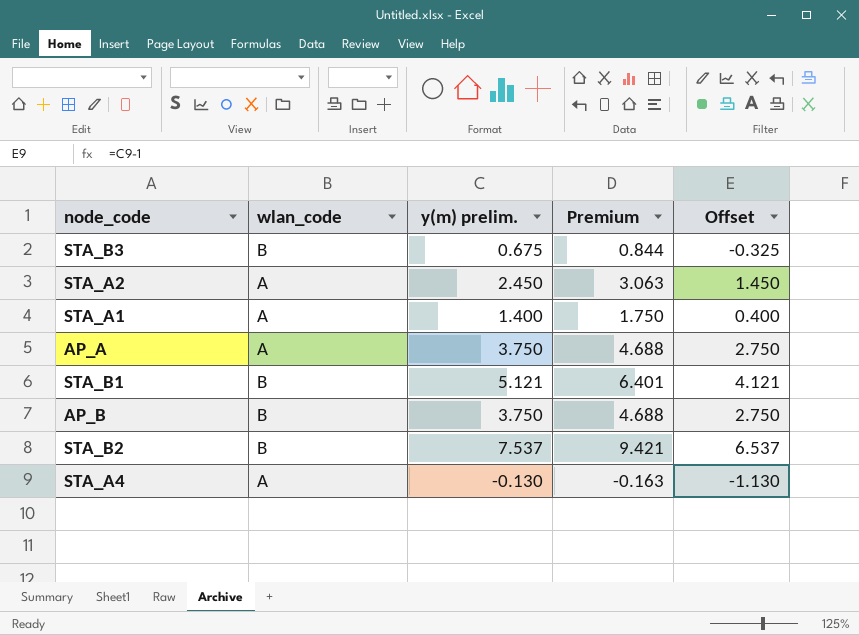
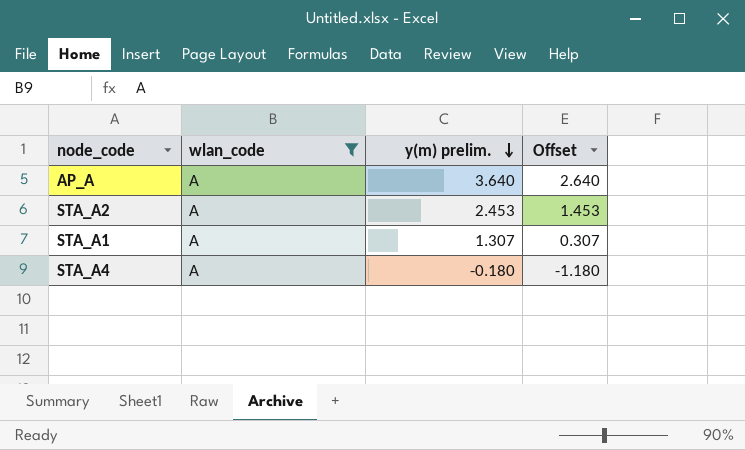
filter: none -> wlan_code = A
row order: none -> y(m) prelim. descending
column Premium | formula: [y(m) prelim.] * 1.25 -> none
AP_A | y(m) prelim.: 3.750 -> 3.640
AP_A | Offset: 2.750 -> 2.640
STA_A2 | y(m) prelim.: 2.450 -> 2.453
STA_A2 | Offset: 1.450 -> 1.453
STA_A1 | y(m) prelim.: 1.400 -> 1.307
STA_A1 | Offset: 0.400 -> 0.307
STA_A4 | y(m) prelim.: -0.130 -> -0.180
STA_A4 | Offset: -1.130 -> -1.180

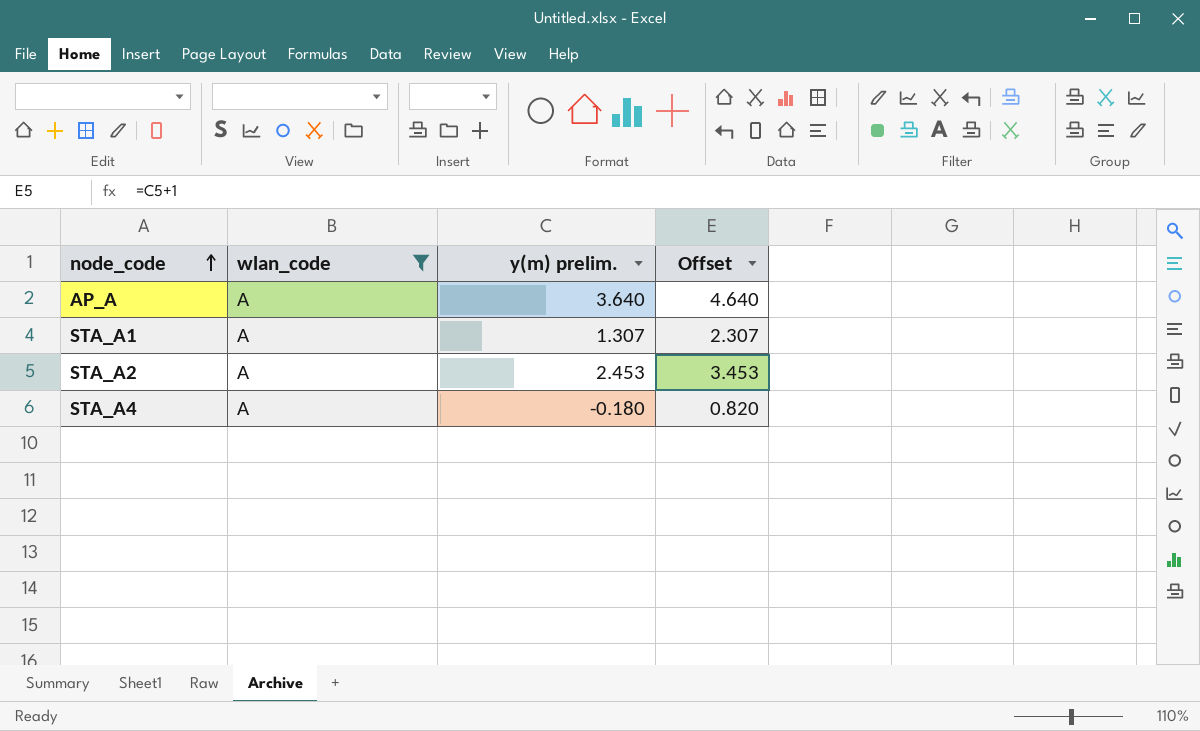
row order: y(m) prelim. descending -> node_code ascending
column Offset | formula: [y(m) prelim.] - 1 -> [y(m) prelim.] + 1

